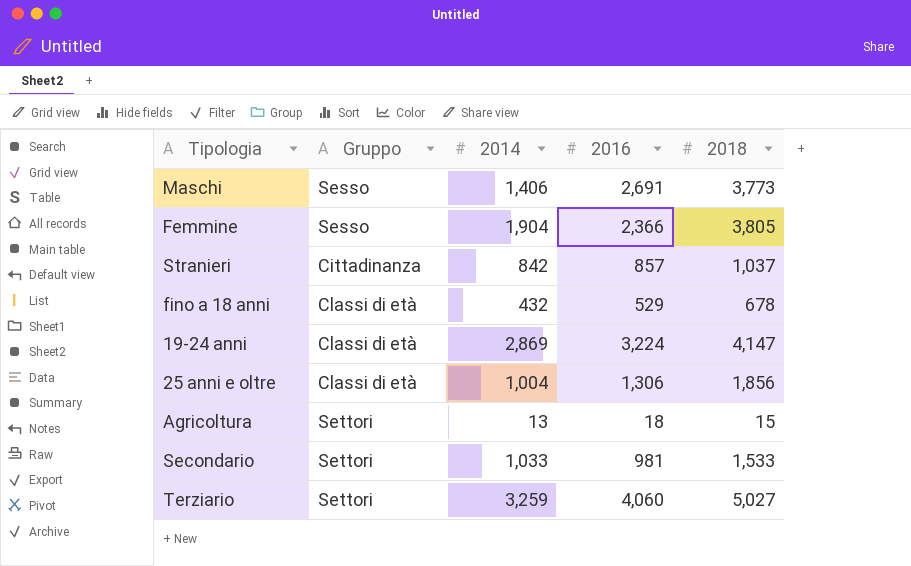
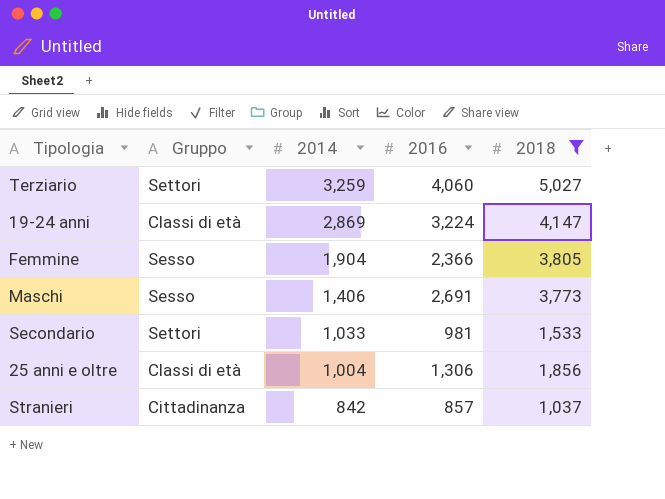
filter: none -> 2018 >= 1,037
row order: none -> 2014 descending

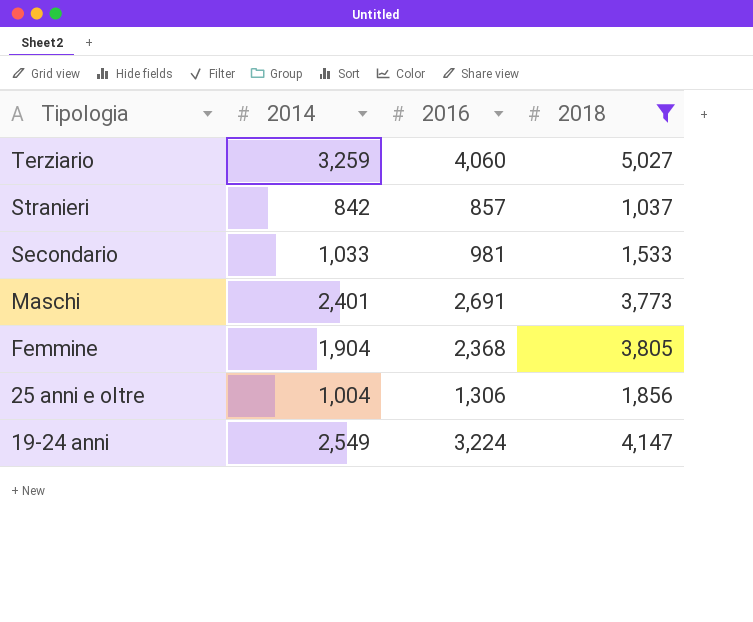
row order: 2014 descending -> Tipologia descending
column Gruppo | position: 2 -> none
Maschi | 2014: 1,406 -> 2,401
Femmine | 2016: 2,366 -> 2,368
19-24 anni | 2014: 2,869 -> 2,549

